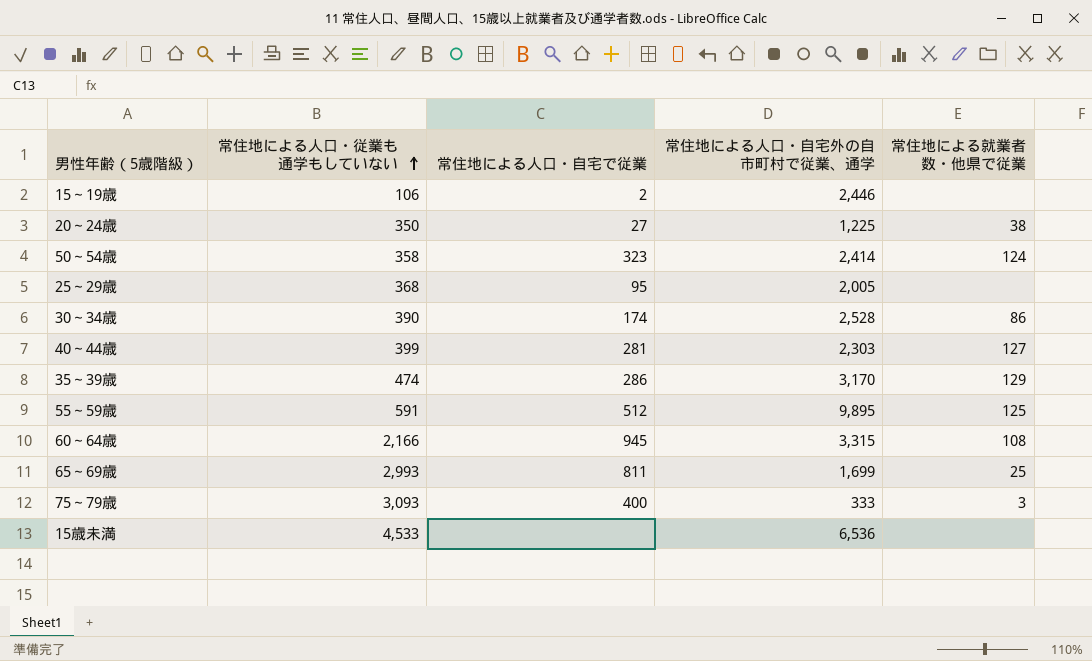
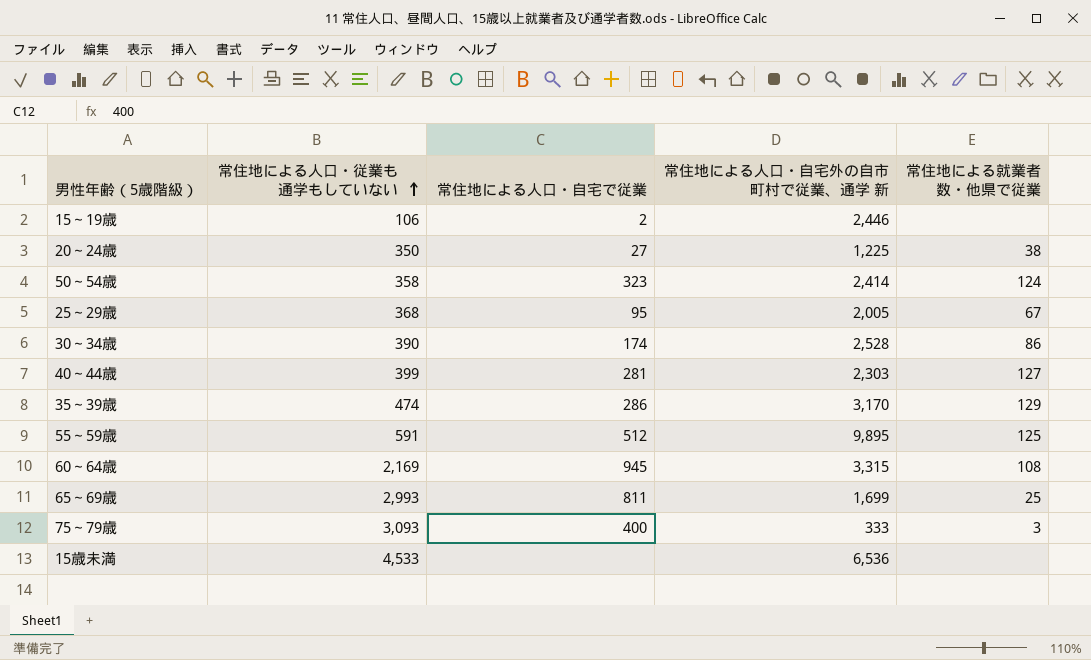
column name: 常住地による人口・自宅外の自市町村で従業、通学 -> 常住地による人口・自宅外の自市町村で従業、通学 新
25～29歳 | 常住地による就業者数・他県で従業: none -> 67
60～64歳 | 常住地による人口・従業も通学もしていない: 2,166 -> 2,169

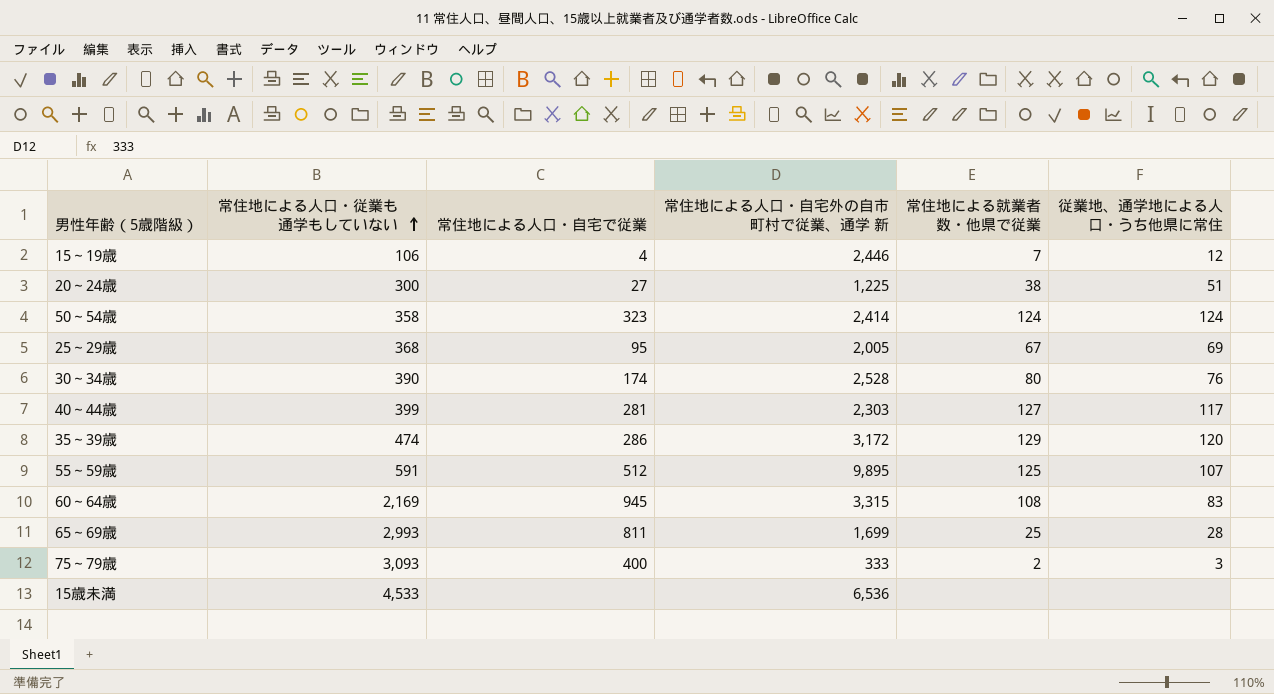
column 従業地、通学地による人口・うち他県に常住 | position: none -> 6
15～19歳 | 常住地による人口・自宅で従業: 2 -> 4
15～19歳 | 常住地による就業者数・他県で従業: none -> 7
20～24歳 | 常住地による人口・従業も通学もしていない: 350 -> 300
30～34歳 | 常住地による就業者数・他県で従業: 86 -> 80
35～39歳 | 常住地による人口・自宅外の自市町村で従業、通学 新: 3,170 -> 3,172
75～79歳 | 常住地による就業者数・他県で従業: 3 -> 2

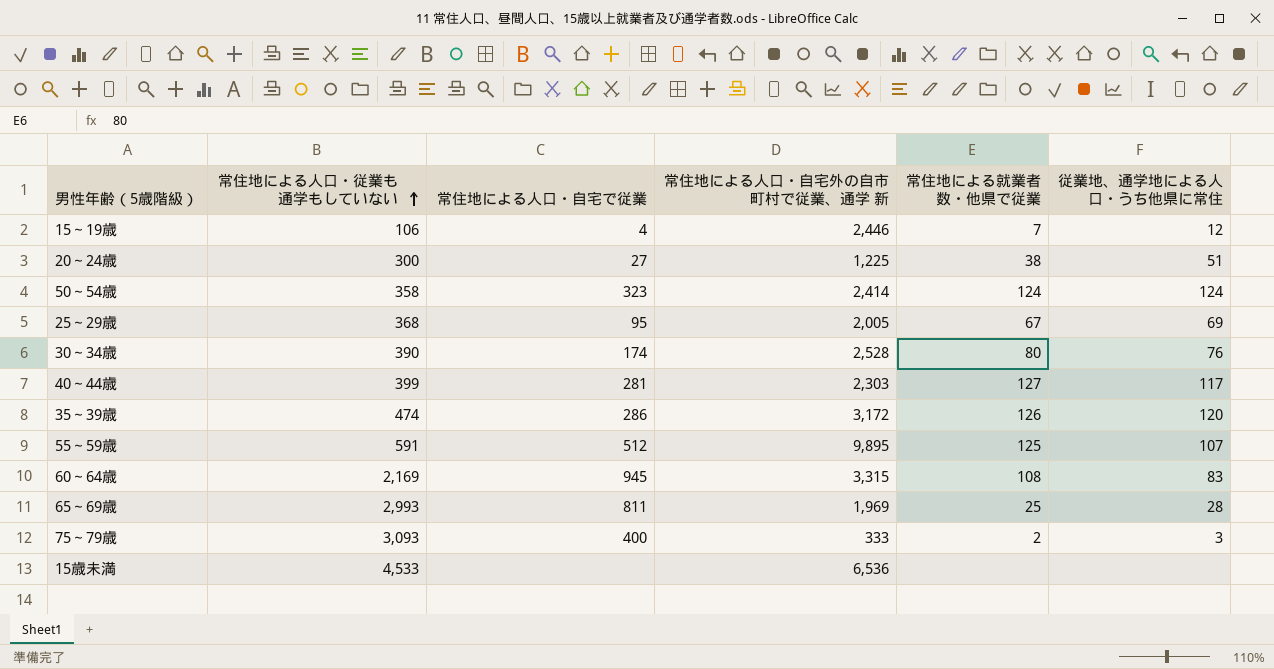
35～39歳 | 常住地による就業者数・他県で従業: 129 -> 126
65～69歳 | 常住地による人口・自宅外の自市町村で従業、通学 新: 1,699 -> 1,969

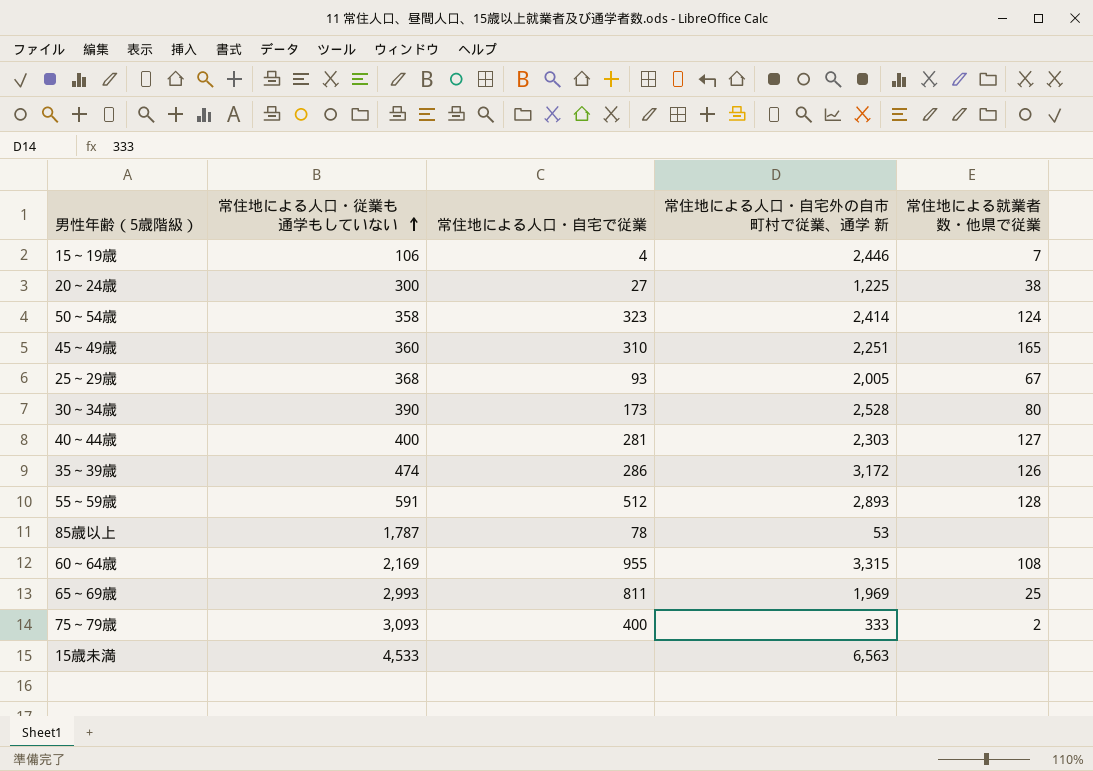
column 従業地、通学地による人口・うち他県に常住 | position: 6 -> none
row 45～49歳: none -> 360 | 310 | 2,251 | 165
25～29歳 | 常住地による人口・自宅で従業: 95 -> 93
30～34歳 | 常住地による人口・自宅で従業: 174 -> 173
40～44歳 | 常住地による人口・従業も通学もしていない: 399 -> 400
55～59歳 | 常住地による人口・自宅外の自市町村で従業、通学 新: 9,895 -> 2,893
55～59歳 | 常住地による就業者数・他県で従業: 125 -> 128
row 85歳以上: none -> 1,787 | 78 | 53 | none
60～64歳 | 常住地による人口・自宅で従業: 945 -> 955
15歳未満 | 常住地による人口・自宅外の自市町村で従業、通学 新: 6,536 -> 6,563

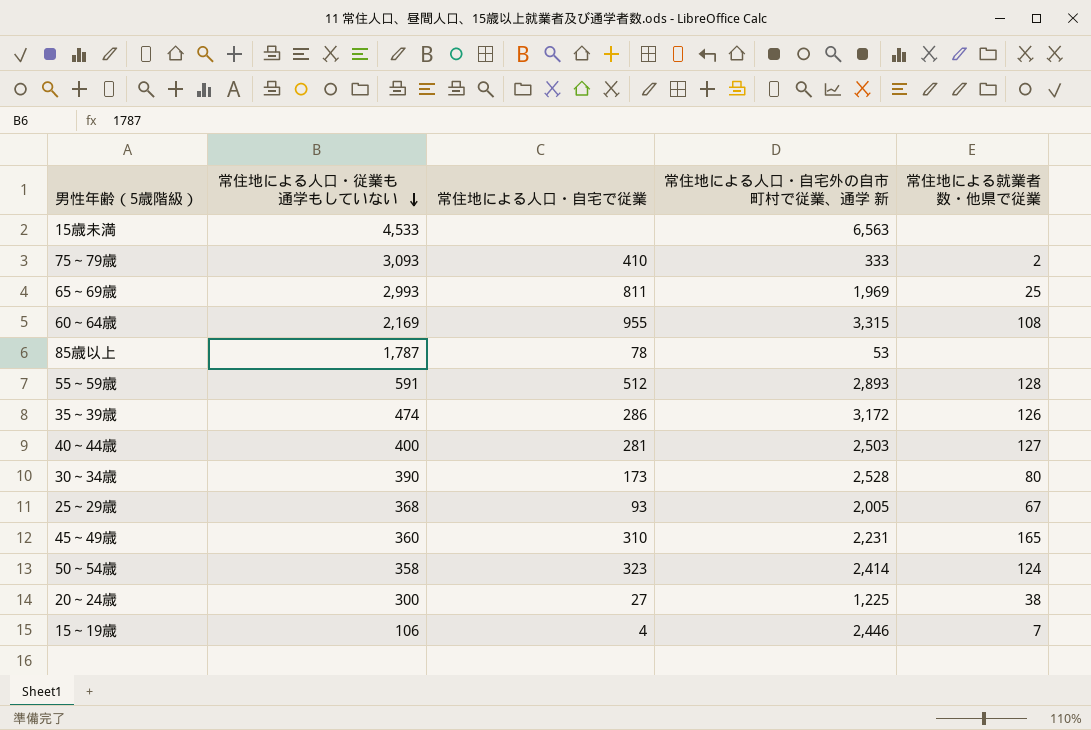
row order: 常住地による人口・従業も通学もしていない ascending -> 常住地による人口・従業も通学もしていない descending
75～79歳 | 常住地による人口・自宅で従業: 400 -> 410
40～44歳 | 常住地による人口・自宅外の自市町村で従業、通学 新: 2,303 -> 2,503
45～49歳 | 常住地による人口・自宅外の自市町村で従業、通学 新: 2,251 -> 2,231

